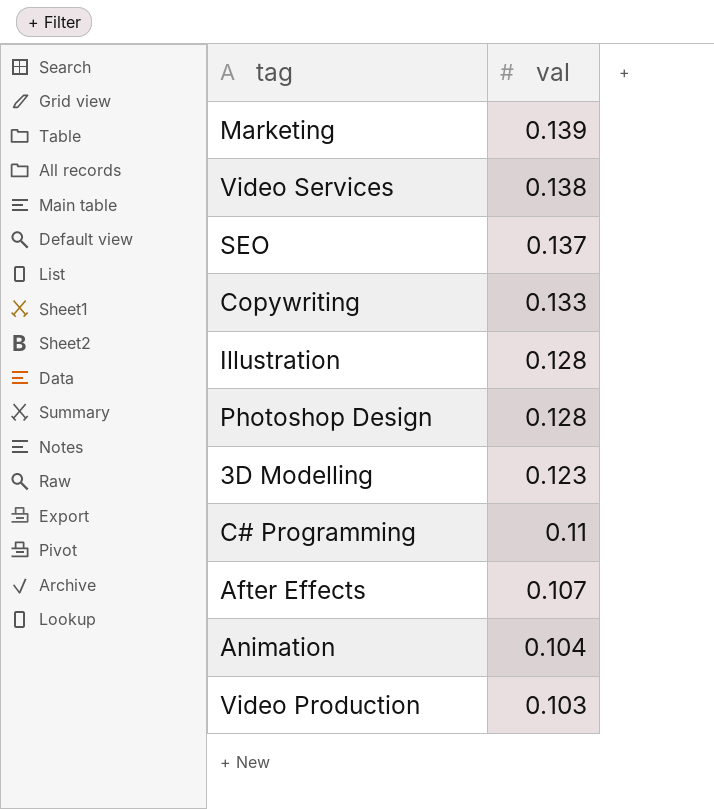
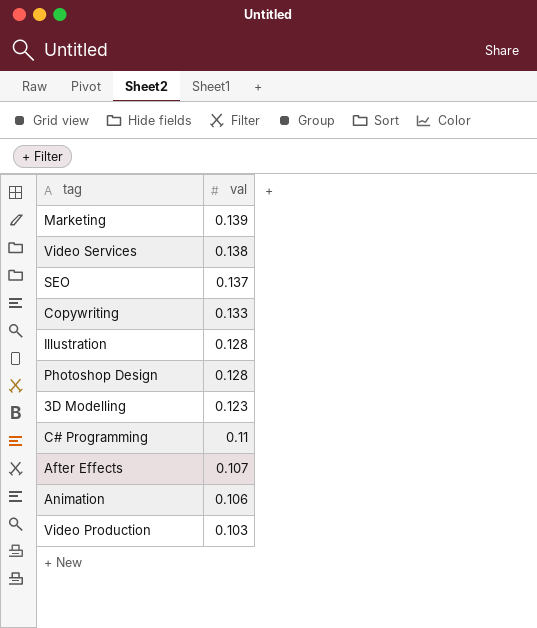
Animation | val: 0.104 -> 0.106

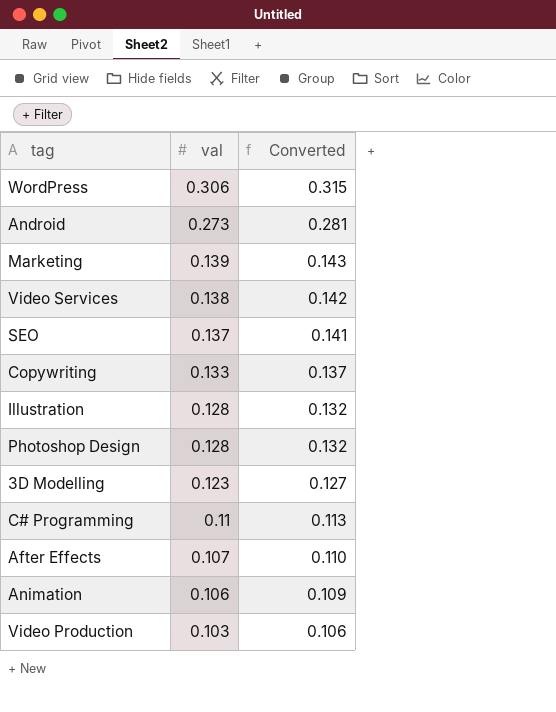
column Converted | formula: none -> [val] * 1.03
row WordPress: none -> 0.306 | 0.315
row Android: none -> 0.273 | 0.281

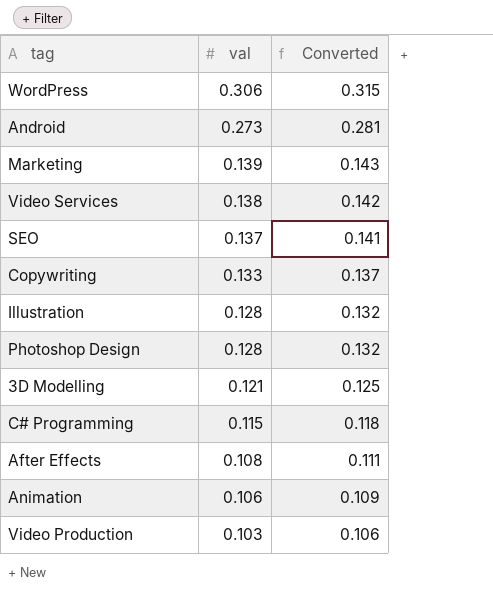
3D Modelling | val: 0.123 -> 0.121
3D Modelling | Converted: 0.127 -> 0.125
C# Programming | val: 0.11 -> 0.115
C# Programming | Converted: 0.113 -> 0.118
After Effects | val: 0.107 -> 0.108
After Effects | Converted: 0.110 -> 0.111

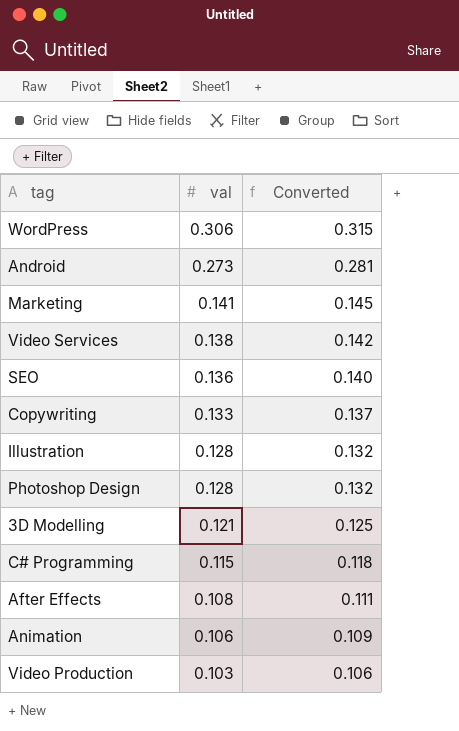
Marketing | val: 0.139 -> 0.141
Marketing | Converted: 0.143 -> 0.145
SEO | val: 0.137 -> 0.136
SEO | Converted: 0.141 -> 0.140

